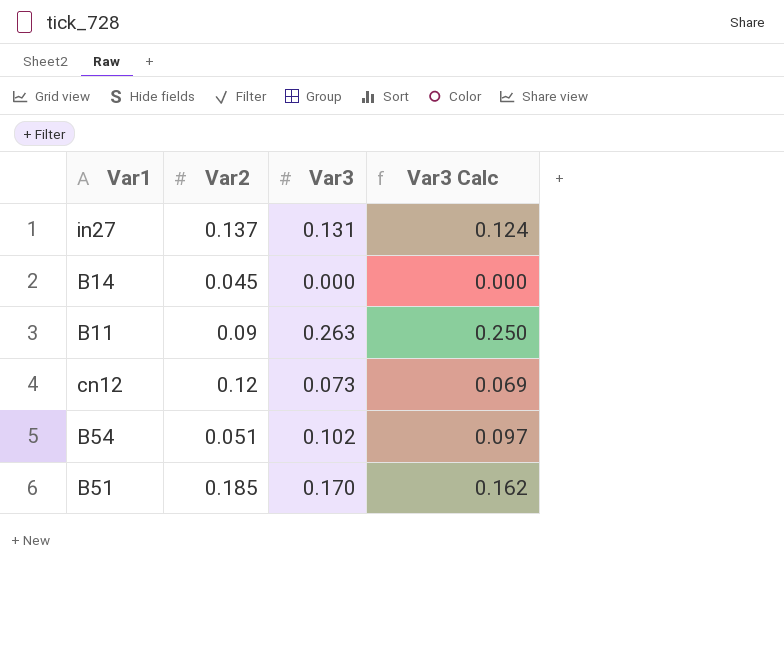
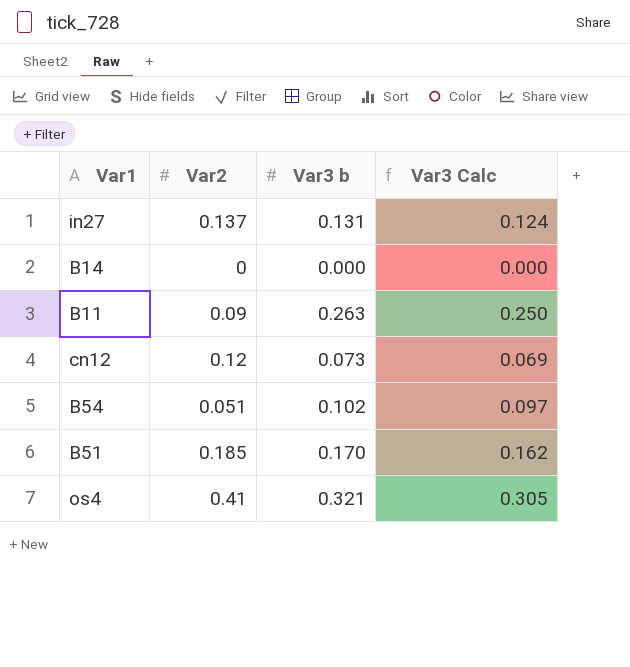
column name: Var3 -> Var3 b
B14 | Var2: 0.045 -> 0
row os4: none -> 0.41 | 0.321 | 0.305

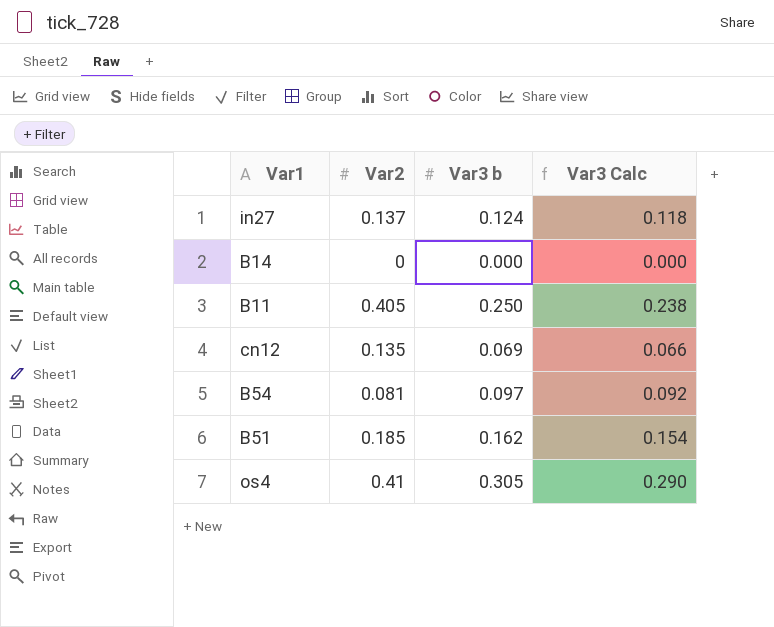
in27 | Var3 b: 0.131 -> 0.124
in27 | Var3 Calc: 0.124 -> 0.118
B11 | Var2: 0.09 -> 0.405
B11 | Var3 b: 0.263 -> 0.250
B11 | Var3 Calc: 0.250 -> 0.238
cn12 | Var2: 0.12 -> 0.135
cn12 | Var3 b: 0.073 -> 0.069
cn12 | Var3 Calc: 0.069 -> 0.066
B54 | Var2: 0.051 -> 0.081
B54 | Var3 b: 0.102 -> 0.097
B54 | Var3 Calc: 0.097 -> 0.092
B51 | Var3 b: 0.170 -> 0.162
B51 | Var3 Calc: 0.162 -> 0.154
os4 | Var3 b: 0.321 -> 0.305
os4 | Var3 Calc: 0.305 -> 0.290

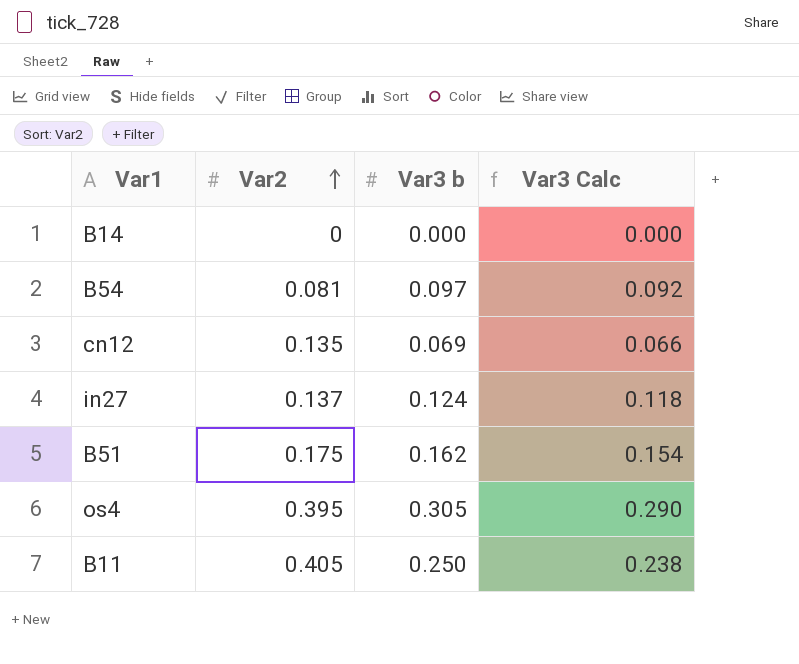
row order: none -> Var2 ascending
B51 | Var2: 0.185 -> 0.175
os4 | Var2: 0.41 -> 0.395

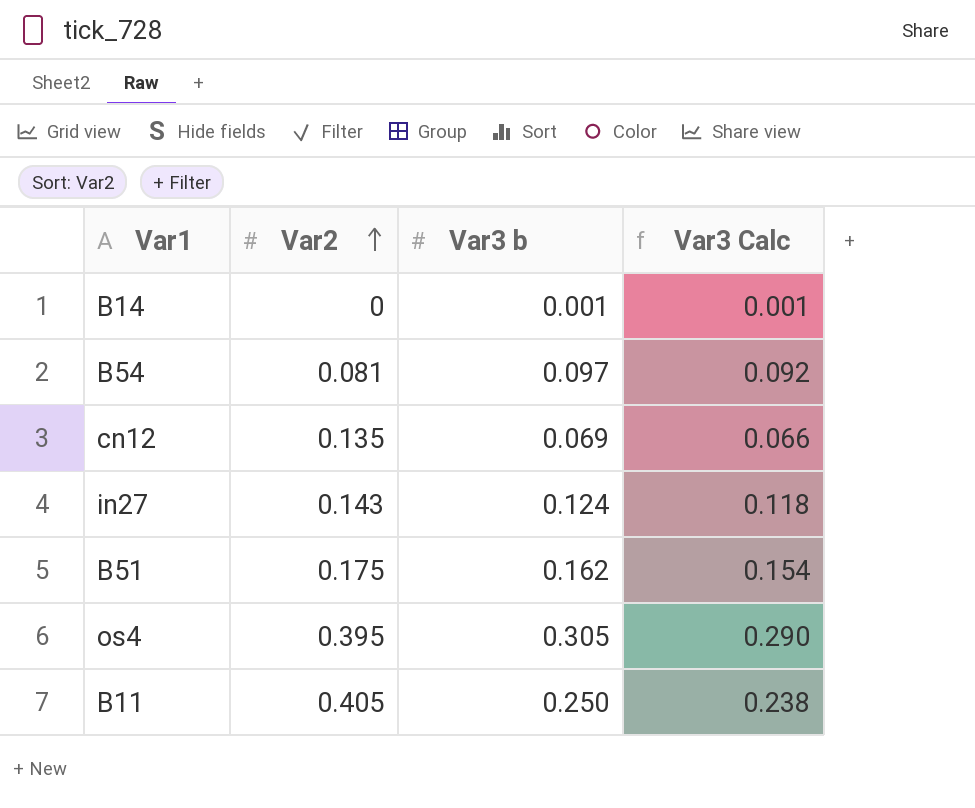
B14 | Var3 b: 0.000 -> 0.001
B14 | Var3 Calc: 0.000 -> 0.001
in27 | Var2: 0.137 -> 0.143

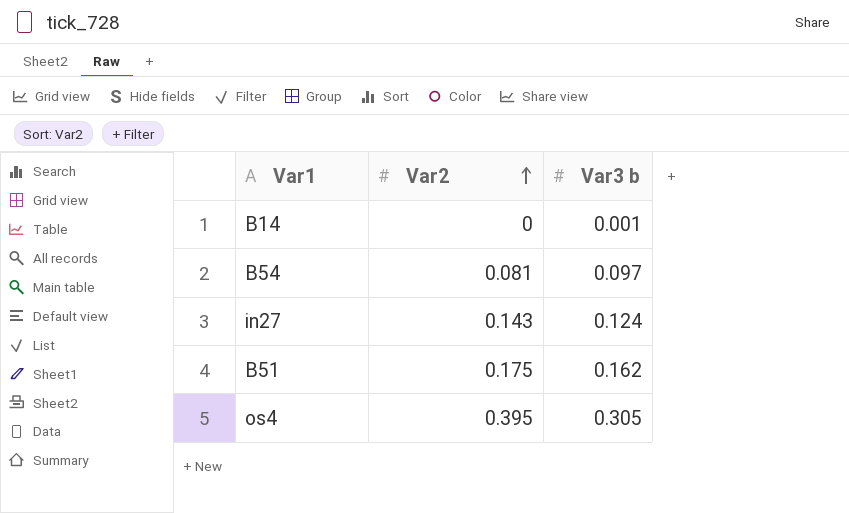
column Var3 Calc | formula: [Var3 b] * 0.95 -> none
row cn12: 0.135 | 0.069 | 0.066 -> none
row B11: 0.405 | 0.250 | 0.238 -> none

